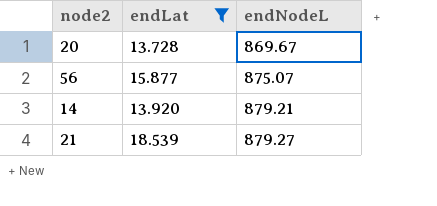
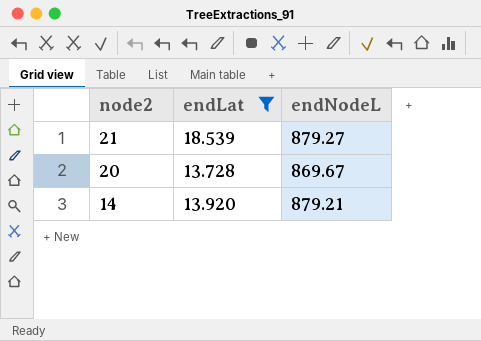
row order: endNodeL ascending -> node2 descending
row 56: 15.877 | 875.07 -> none

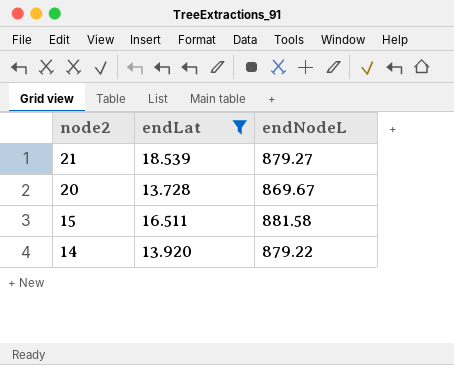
row 15: none -> 16.511 | 881.58
14 | endNodeL: 879.21 -> 879.22

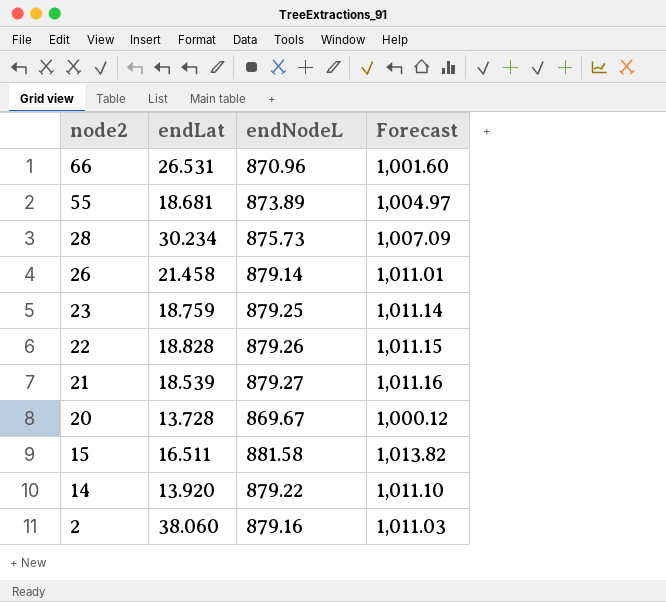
filter: endLat <= 18.539 -> none
column Forecast | formula: none -> [endNodeL] * 1.15

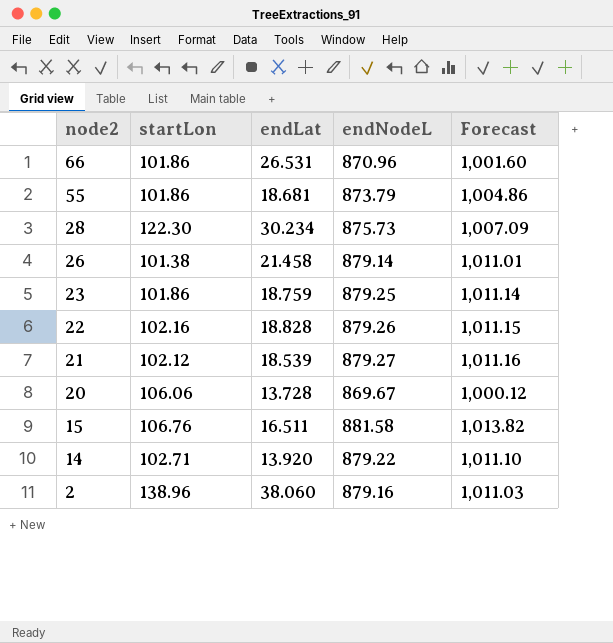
column startLon | position: none -> 2
55 | endNodeL: 873.89 -> 873.79
55 | Forecast: 1,004.97 -> 1,004.86

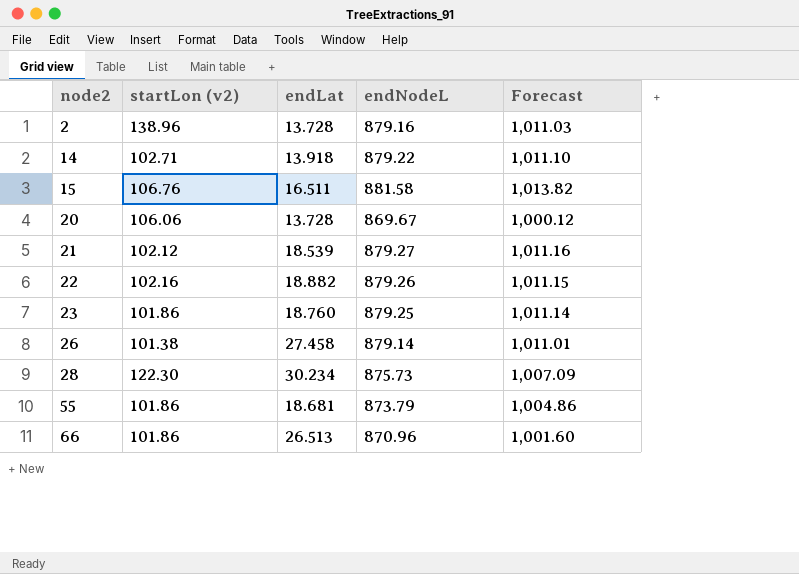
row order: node2 descending -> node2 ascending
column name: startLon -> startLon (v2)
2 | endLat: 38.060 -> 13.728
14 | endLat: 13.920 -> 13.918
22 | endLat: 18.828 -> 18.882
23 | endLat: 18.759 -> 18.760
26 | endLat: 21.458 -> 27.458
66 | endLat: 26.531 -> 26.513

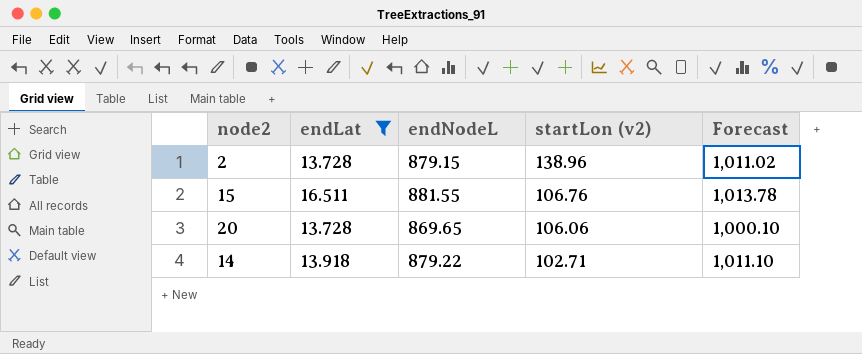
filter: none -> endLat <= 16.511
row order: node2 ascending -> startLon (v2) descending
column startLon (v2) | position: 2 -> 4
2 | endNodeL: 879.16 -> 879.15
2 | Forecast: 1,011.03 -> 1,011.02
15 | endNodeL: 881.58 -> 881.55
15 | Forecast: 1,013.82 -> 1,013.78
20 | endNodeL: 869.67 -> 869.65
20 | Forecast: 1,000.12 -> 1,000.10

